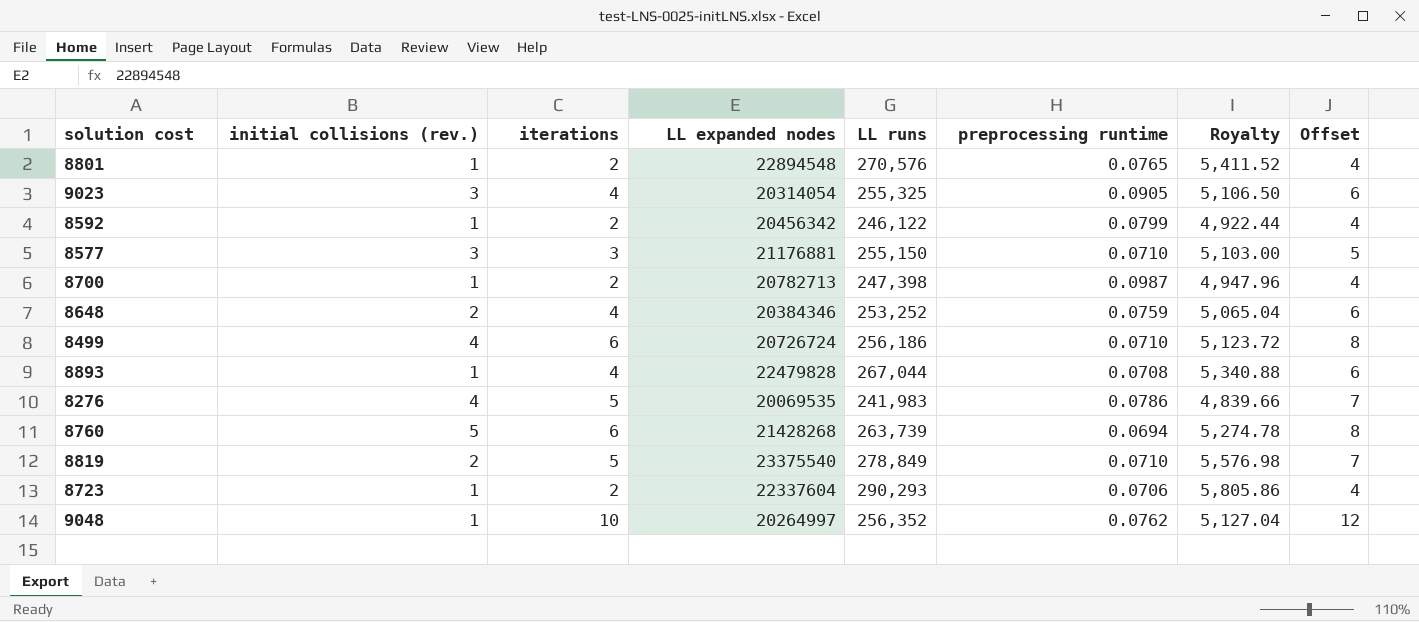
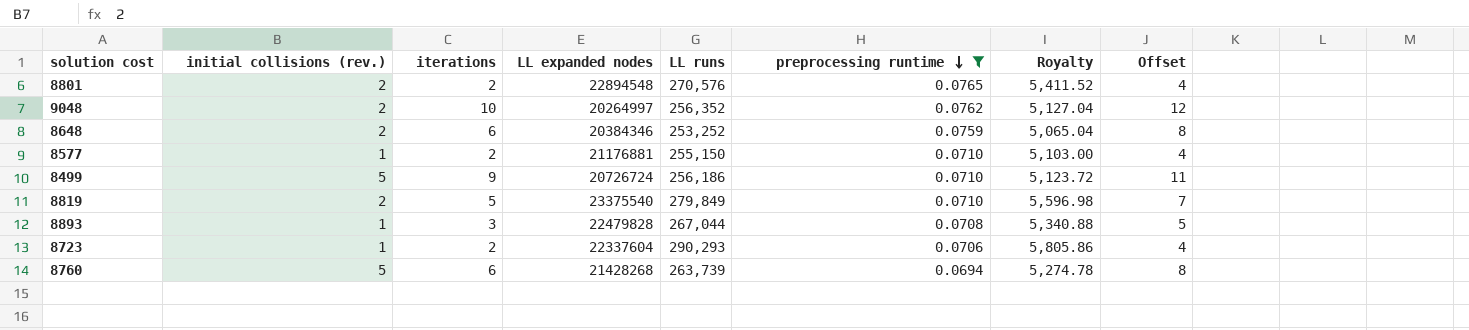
filter: none -> preprocessing runtime <= 0.0765
row order: none -> preprocessing runtime descending
8801 | initial collisions (rev.): 1 -> 2
9048 | initial collisions (rev.): 1 -> 2
8648 | iterations: 4 -> 6
8648 | Offset: 6 -> 8
8577 | initial collisions (rev.): 3 -> 1
8577 | iterations: 3 -> 2
8577 | Offset: 5 -> 4
8499 | initial collisions (rev.): 4 -> 5
8499 | iterations: 6 -> 9
8499 | Offset: 8 -> 11
8819 | LL runs: 278,849 -> 279,849
8819 | Royalty: 5,576.98 -> 5,596.98
8893 | iterations: 4 -> 3
8893 | Offset: 6 -> 5

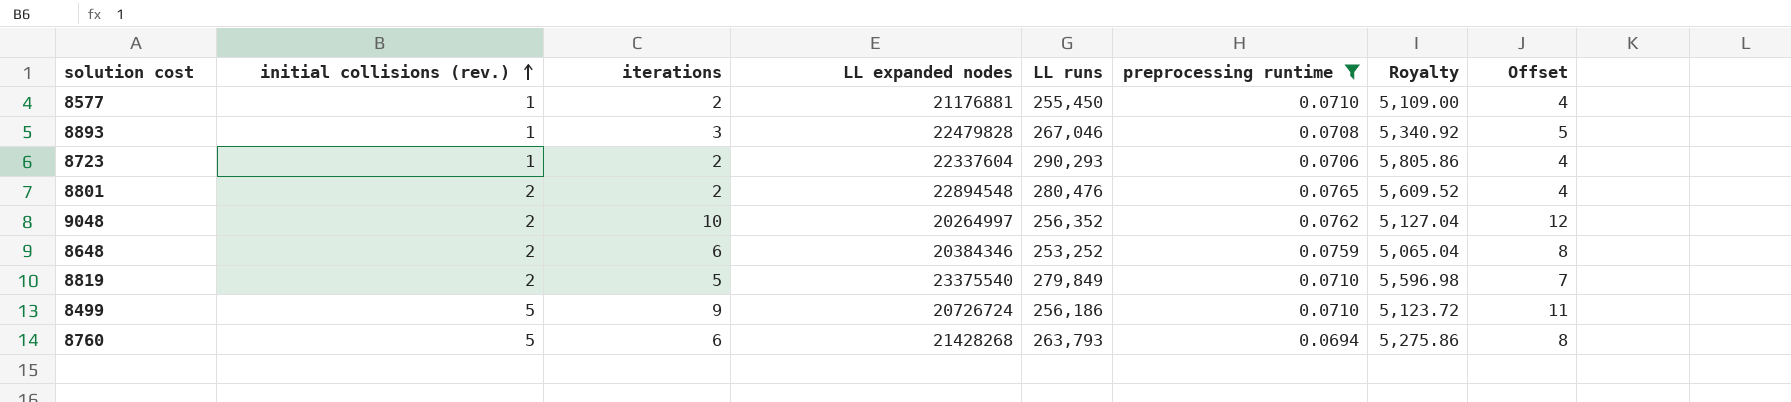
row order: preprocessing runtime descending -> initial collisions (rev.) ascending
8577 | LL runs: 255,150 -> 255,450
8577 | Royalty: 5,103.00 -> 5,109.00
8893 | LL runs: 267,044 -> 267,046
8893 | Royalty: 5,340.88 -> 5,340.92
8801 | LL runs: 270,576 -> 280,476
8801 | Royalty: 5,411.52 -> 5,609.52
8760 | LL runs: 263,739 -> 263,793
8760 | Royalty: 5,274.78 -> 5,275.86

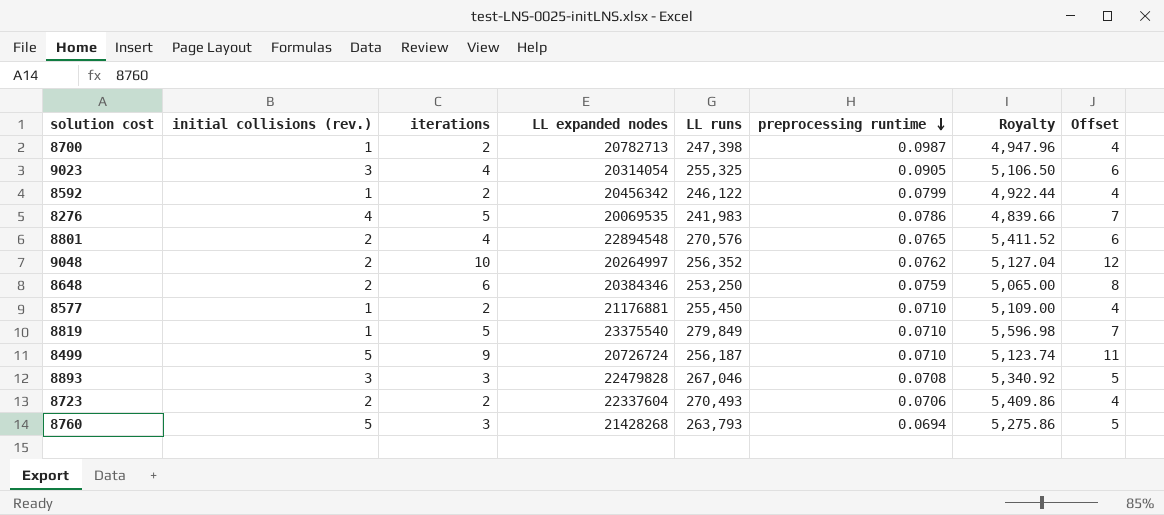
filter: preprocessing runtime <= 0.0765 -> none
row order: initial collisions (rev.) ascending -> preprocessing runtime descending
8801 | iterations: 2 -> 4
8801 | LL runs: 280,476 -> 270,576
8801 | Royalty: 5,609.52 -> 5,411.52
8801 | Offset: 4 -> 6
8648 | LL runs: 253,252 -> 253,250
8648 | Royalty: 5,065.04 -> 5,065.00
8819 | initial collisions (rev.): 2 -> 1
8499 | LL runs: 256,186 -> 256,187
8499 | Royalty: 5,123.72 -> 5,123.74
8893 | initial collisions (rev.): 1 -> 3
8723 | initial collisions (rev.): 1 -> 2
8723 | LL runs: 290,293 -> 270,493
8723 | Royalty: 5,805.86 -> 5,409.86
8760 | iterations: 6 -> 3
8760 | Offset: 8 -> 5

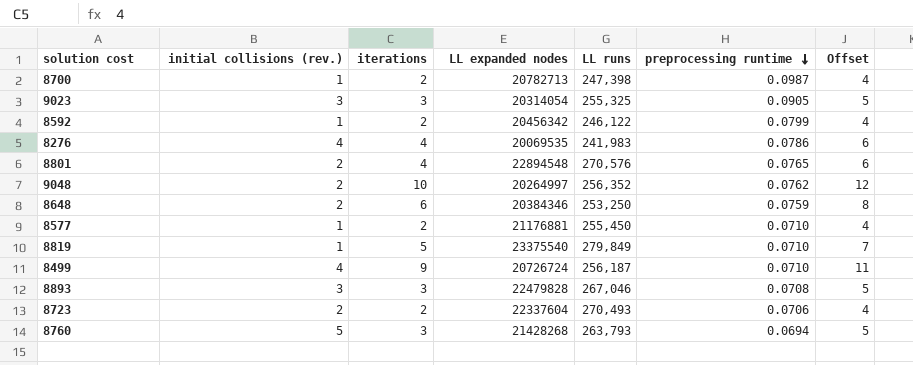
column Royalty | formula: [LL runs] * 0.02 -> none
9023 | iterations: 4 -> 3
9023 | Offset: 6 -> 5
8276 | iterations: 5 -> 4
8276 | Offset: 7 -> 6
8499 | initial collisions (rev.): 5 -> 4

